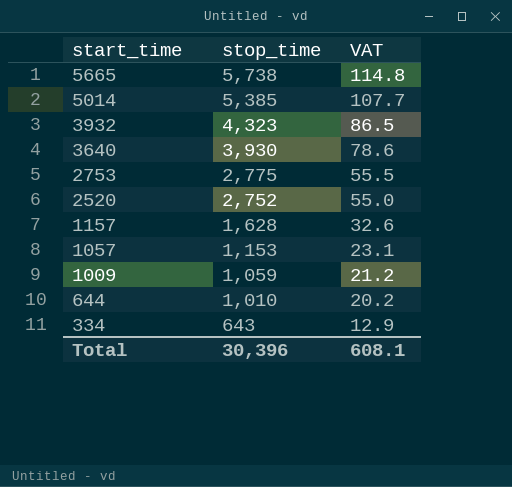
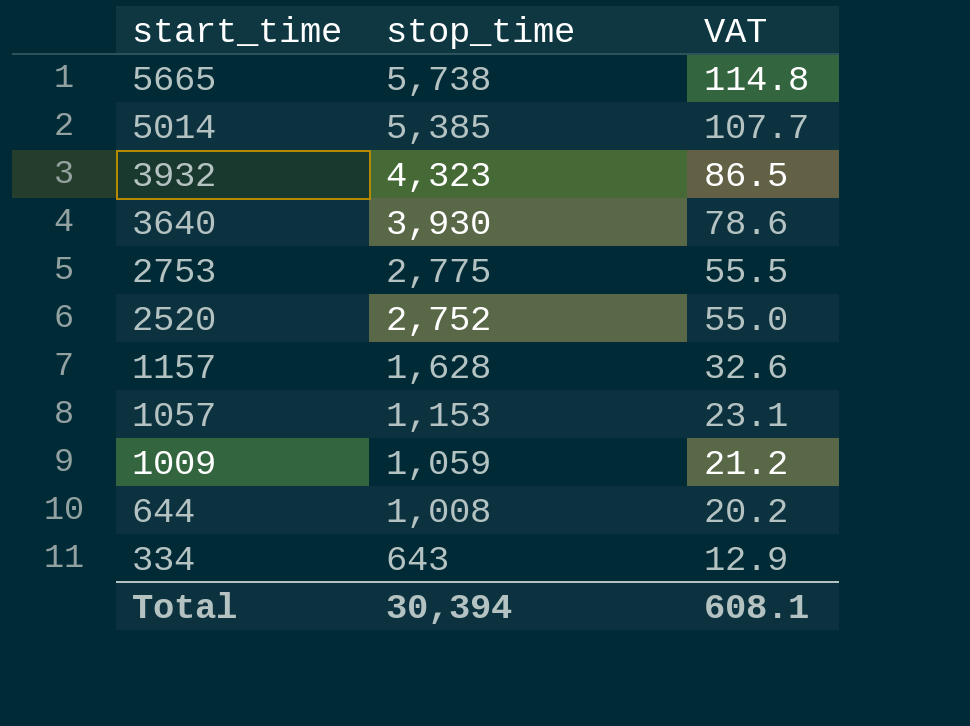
644 | stop_time: 1,010 -> 1,008
Total | stop_time: 30,396 -> 30,394

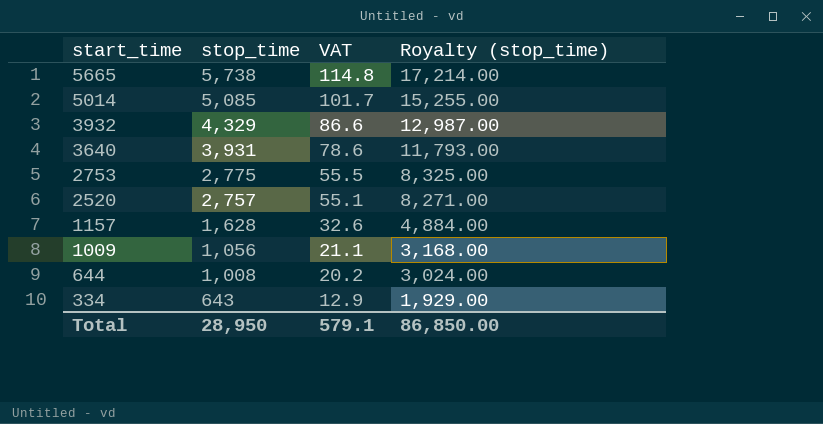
column Royalty (stop_time) | formula: none -> [stop_time] * 3
row 1057: 1,153 | 23.1 -> none
5014 | stop_time: 5,385 -> 5,085
5014 | VAT: 107.7 -> 101.7
3932 | stop_time: 4,323 -> 4,329
3932 | VAT: 86.5 -> 86.6
3640 | stop_time: 3,930 -> 3,931
2520 | stop_time: 2,752 -> 2,757
2520 | VAT: 55.0 -> 55.1
1009 | stop_time: 1,059 -> 1,056
1009 | VAT: 21.2 -> 21.1
Total | stop_time: 30,394 -> 28,950
Total | VAT: 608.1 -> 579.1

